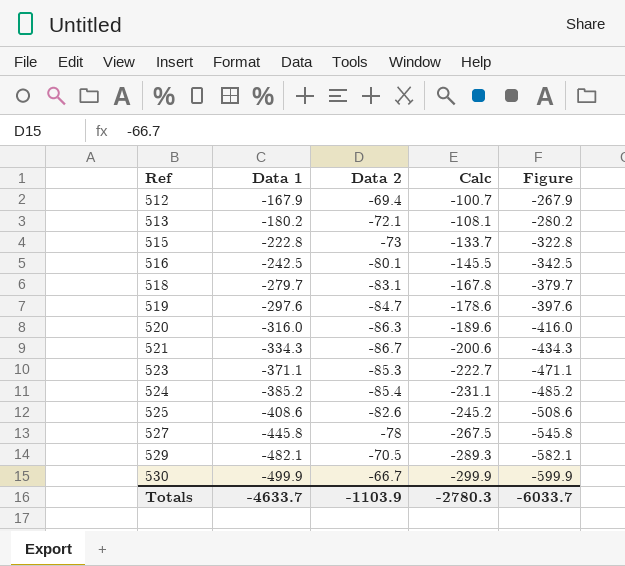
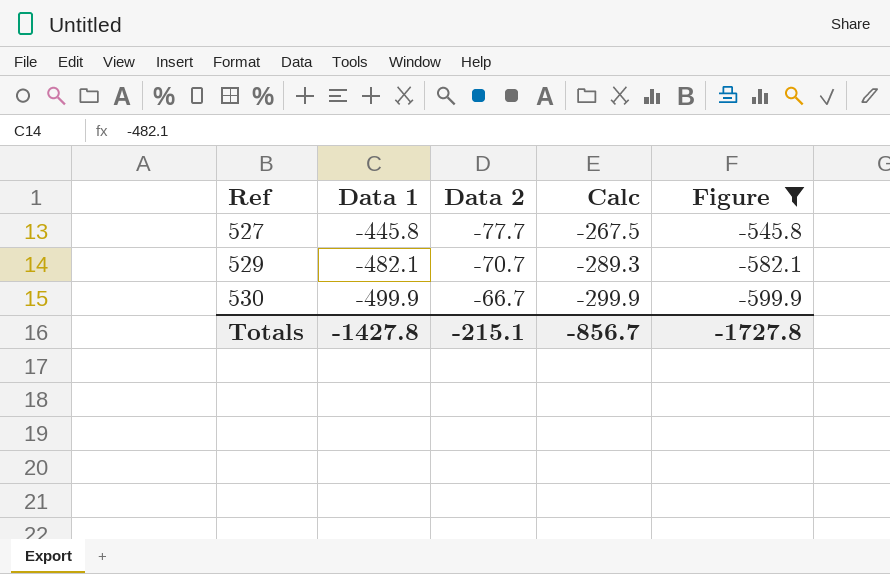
filter: none -> Figure <= -545.8
527 | Data 2: -78 -> -77.7
529 | Data 2: -70.5 -> -70.7
Totals | Data 1: -4633.7 -> -1427.8
Totals | Data 2: -1103.9 -> -215.1
Totals | Calc: -2780.3 -> -856.7
Totals | Figure: -6033.7 -> -1727.8

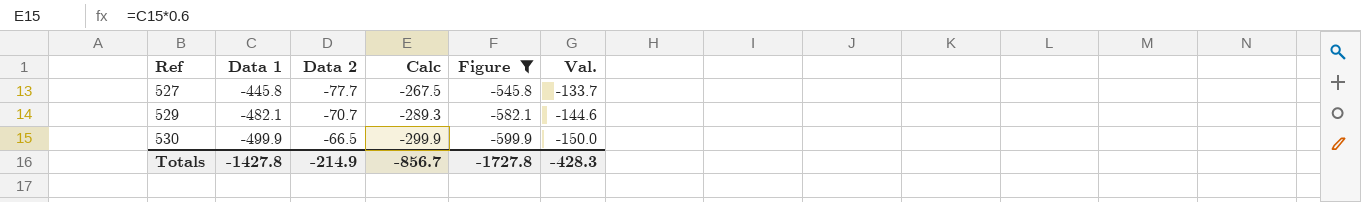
column Val. | formula: none -> [Data 1] * 0.3
530 | Data 2: -66.7 -> -66.5
Totals | Data 2: -215.1 -> -214.9

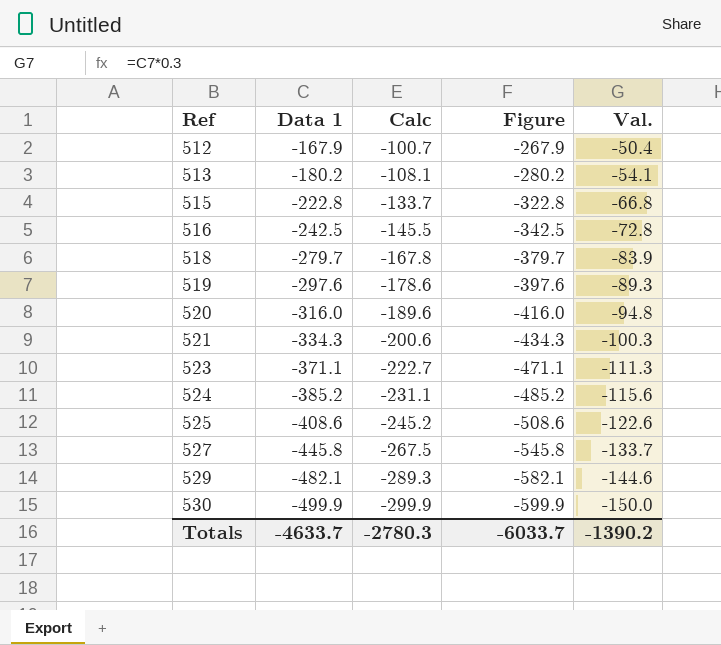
filter: Figure <= -545.8 -> none
column Data 2 | position: 3 -> none
Totals | Data 1: -1427.8 -> -4633.7
Totals | Calc: -856.7 -> -2780.3
Totals | Figure: -1727.8 -> -6033.7
Totals | Val.: -428.3 -> -1390.2

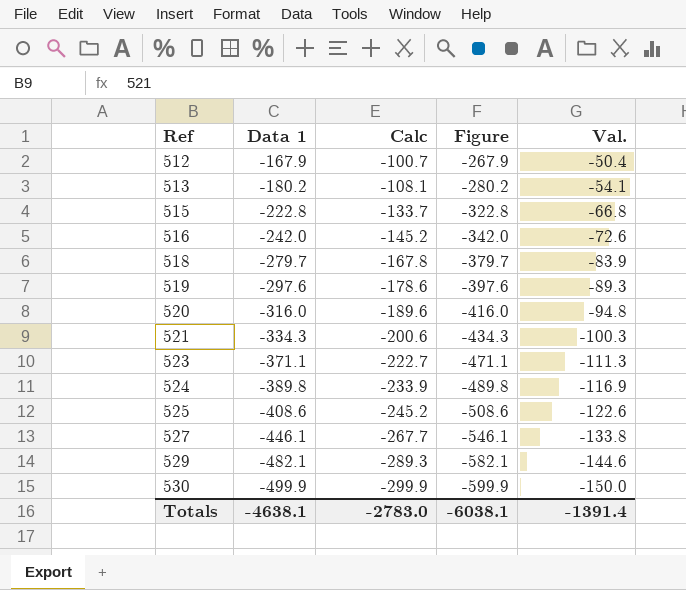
516 | Data 1: -242.5 -> -242.0
516 | Calc: -145.5 -> -145.2
516 | Figure: -342.5 -> -342.0
516 | Val.: -72.8 -> -72.6
524 | Data 1: -385.2 -> -389.8
524 | Calc: -231.1 -> -233.9
524 | Figure: -485.2 -> -489.8
524 | Val.: -115.6 -> -116.9
527 | Data 1: -445.8 -> -446.1
527 | Calc: -267.5 -> -267.7
527 | Figure: -545.8 -> -546.1
527 | Val.: -133.7 -> -133.8
Totals | Data 1: -4633.7 -> -4638.1
Totals | Calc: -2780.3 -> -2783.0
Totals | Figure: -6033.7 -> -6038.1
Totals | Val.: -1390.2 -> -1391.4

